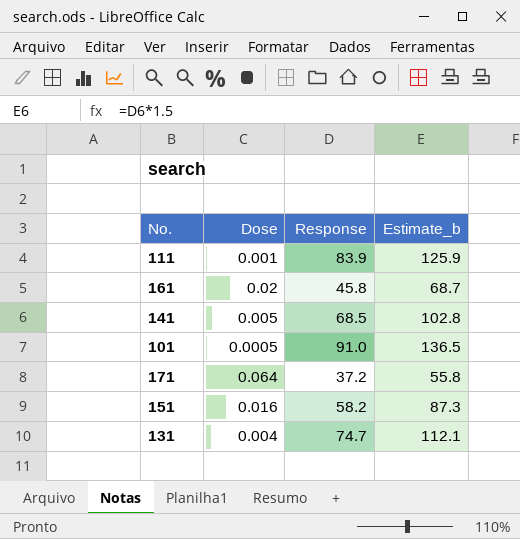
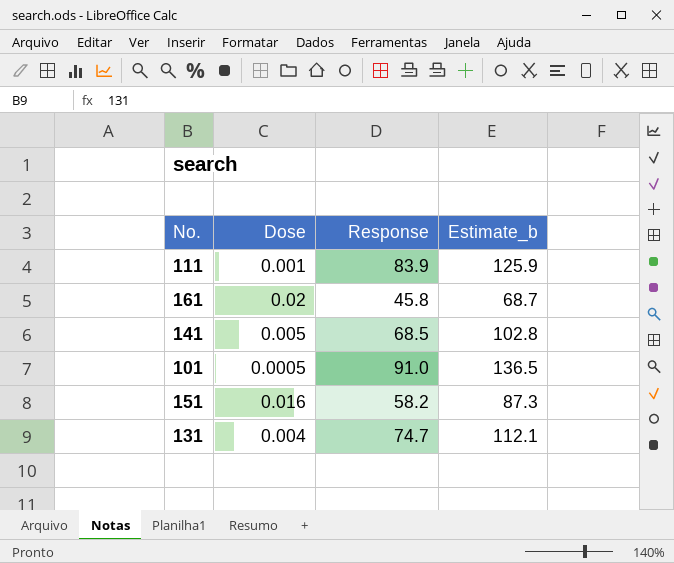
row 171: 0.064 | 37.2 | 55.8 -> none

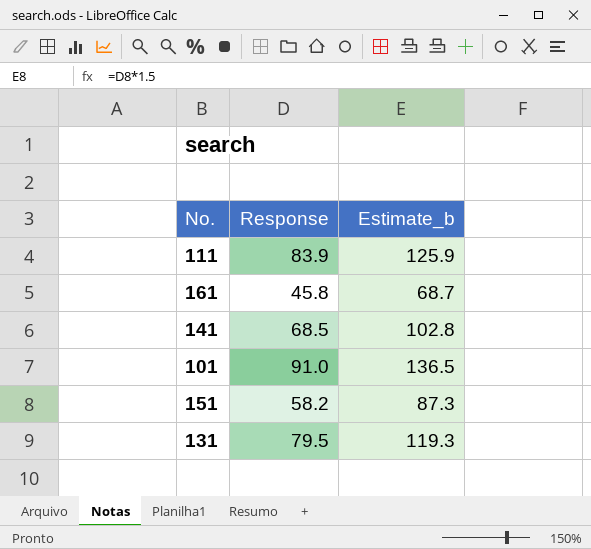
column Dose | position: 2 -> none
131 | Response: 74.7 -> 79.5
131 | Estimate_b: 112.1 -> 119.3

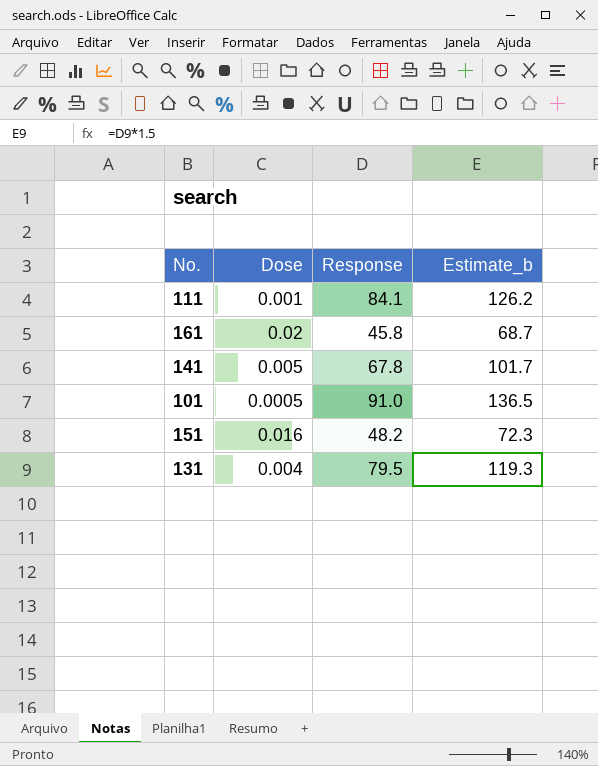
column Dose | position: none -> 2
111 | Response: 83.9 -> 84.1
111 | Estimate_b: 125.9 -> 126.2
141 | Response: 68.5 -> 67.8
141 | Estimate_b: 102.8 -> 101.7
151 | Response: 58.2 -> 48.2
151 | Estimate_b: 87.3 -> 72.3

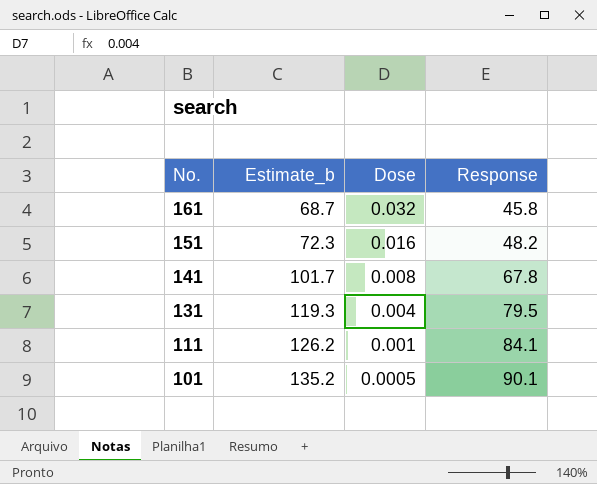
row order: none -> No. descending
column Estimate_b | position: 4 -> 2
161 | Dose: 0.02 -> 0.032
141 | Dose: 0.005 -> 0.008
101 | Estimate_b: 136.5 -> 135.2
101 | Response: 91.0 -> 90.1

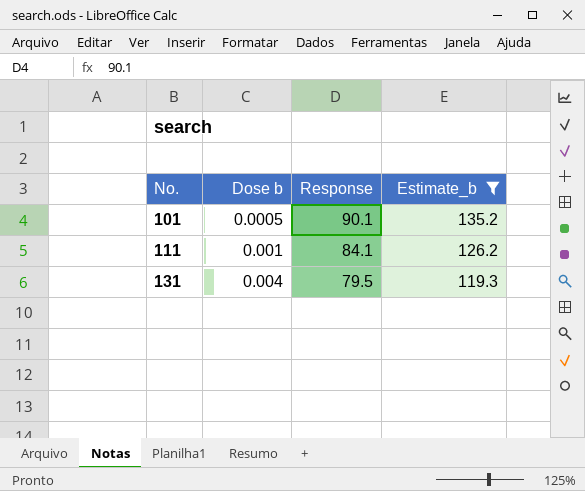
filter: none -> Estimate_b >= 119.3
row order: No. descending -> No. ascending
column name: Dose -> Dose b
column Estimate_b | position: 2 -> 4

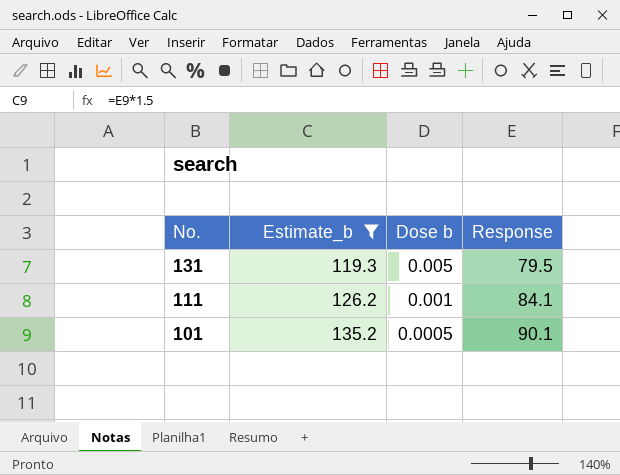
row order: No. ascending -> No. descending
column Estimate_b | position: 4 -> 2
131 | Dose b: 0.004 -> 0.005

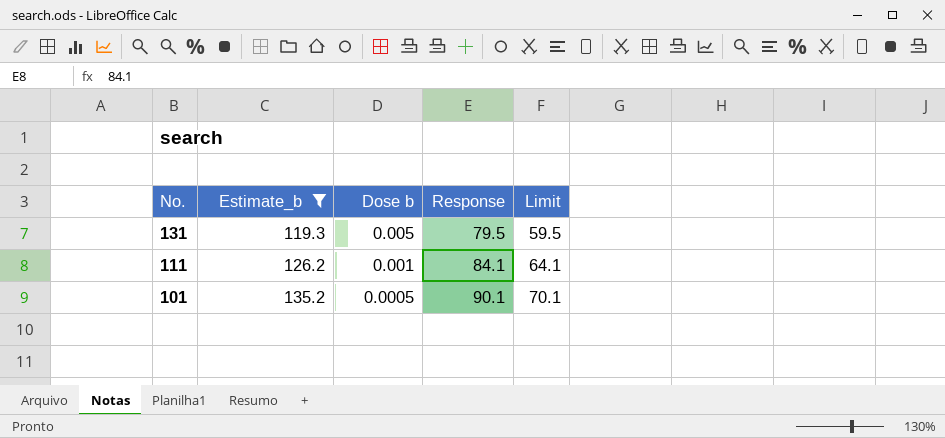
column Limit | formula: none -> [Response] - 20

